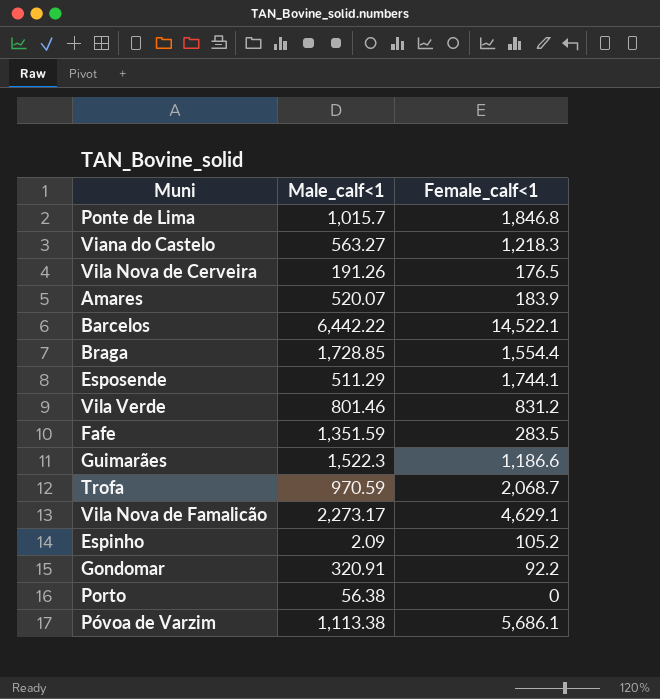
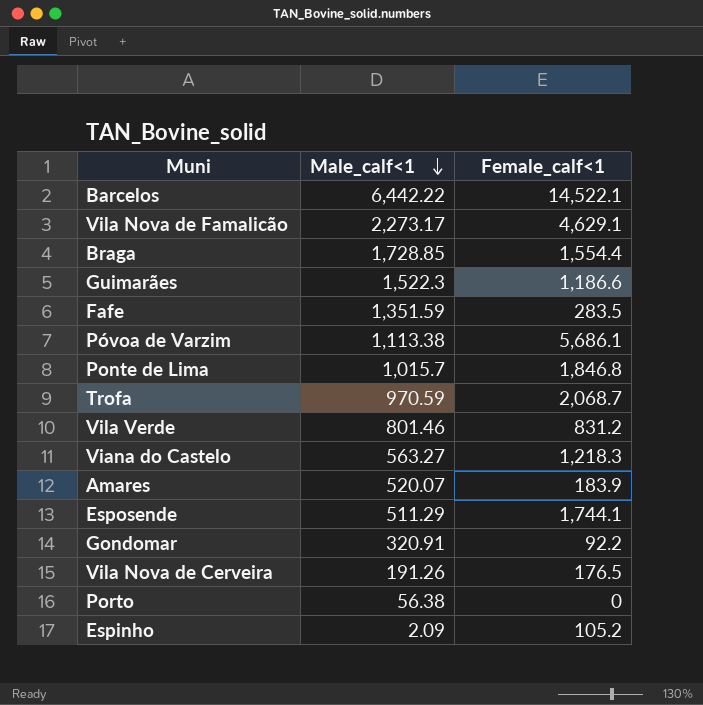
row order: none -> Male_calf<1 descending

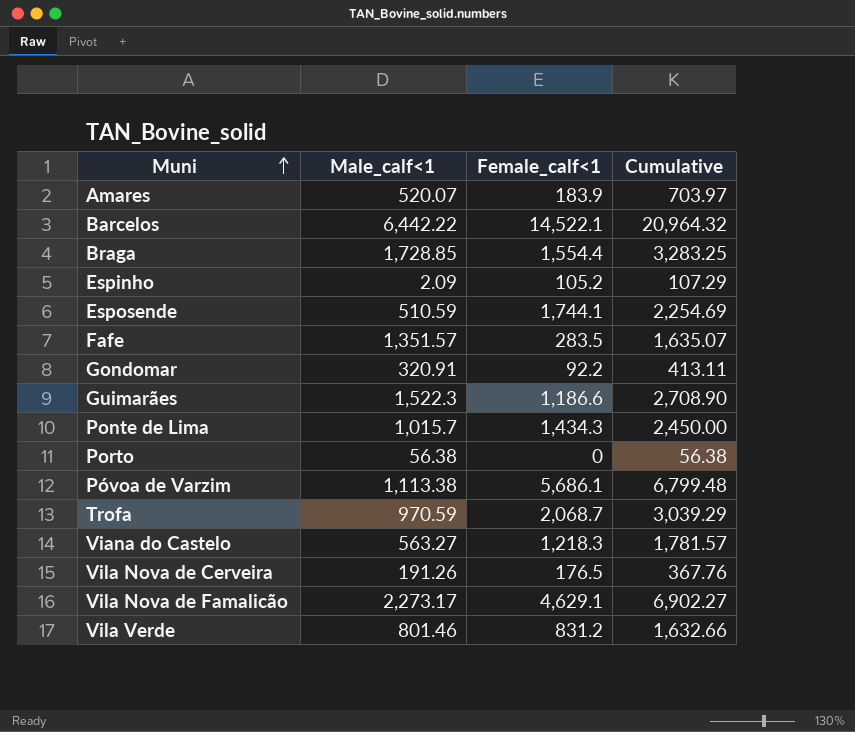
row order: Male_calf<1 descending -> Muni ascending
column Cumulative | formula: none -> [Male_calf<1] + [Female_calf<1]
Esposende | Male_calf<1: 511.29 -> 510.59
Fafe | Male_calf<1: 1,351.59 -> 1,351.57
Ponte de Lima | Female_calf<1: 1,846.8 -> 1,434.3

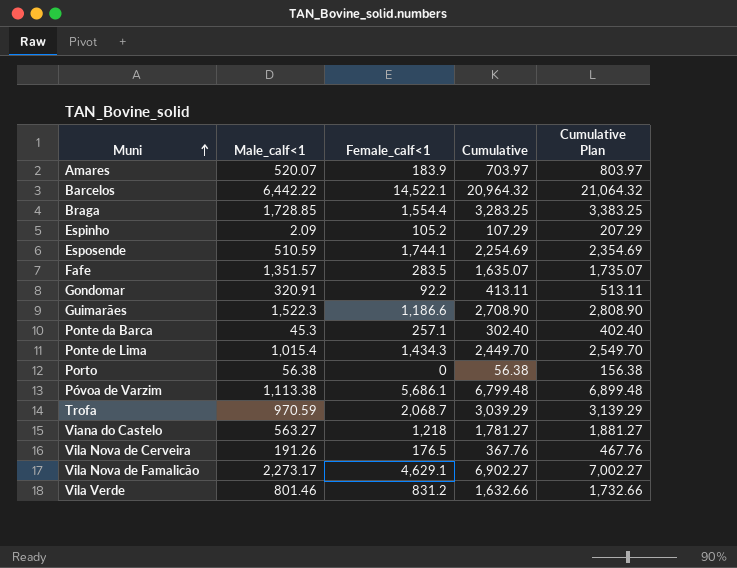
column Cumulative Plan | formula: none -> [Cumulative] + 100
row Ponte da Barca: none -> 45.3 | 257.1 | 302.40 | 402.40
Ponte de Lima | Male_calf<1: 1,015.7 -> 1,015.4
Ponte de Lima | Cumulative: 2,450.00 -> 2,449.70
Viana do Castelo | Female_calf<1: 1,218.3 -> 1,218
Viana do Castelo | Cumulative: 1,781.57 -> 1,781.27

